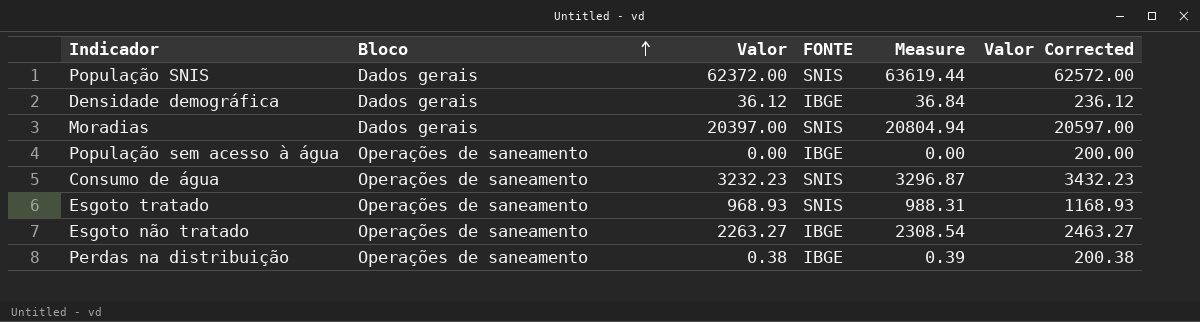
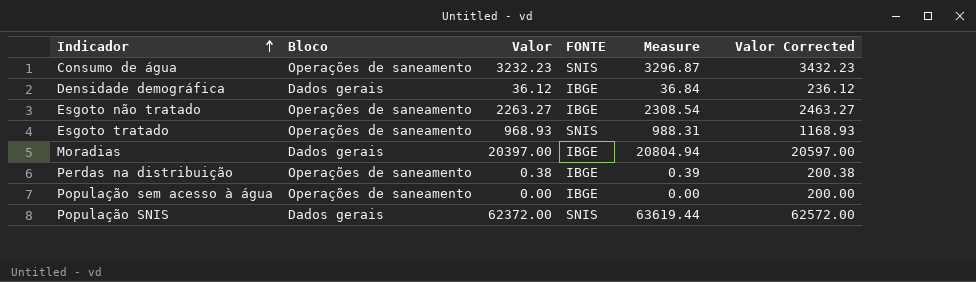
row order: Bloco ascending -> Indicador ascending
Moradias | FONTE: SNIS -> IBGE

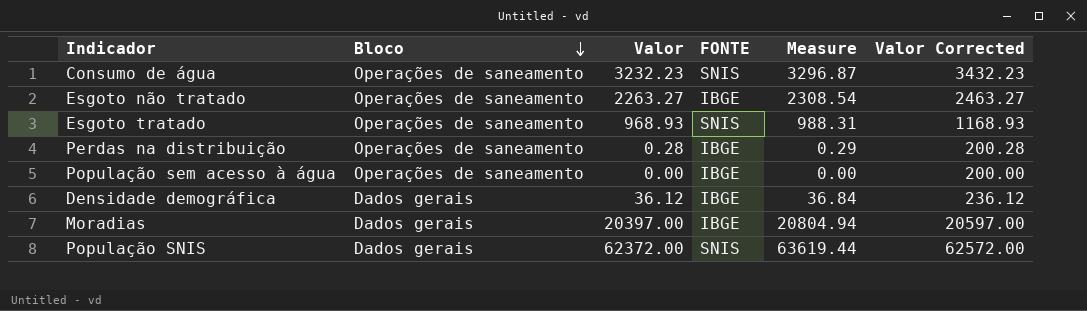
row order: Indicador ascending -> Bloco descending
Perdas na distribuição | Valor: 0.38 -> 0.28
Perdas na distribuição | Measure: 0.39 -> 0.29
Perdas na distribuição | Valor Corrected: 200.38 -> 200.28

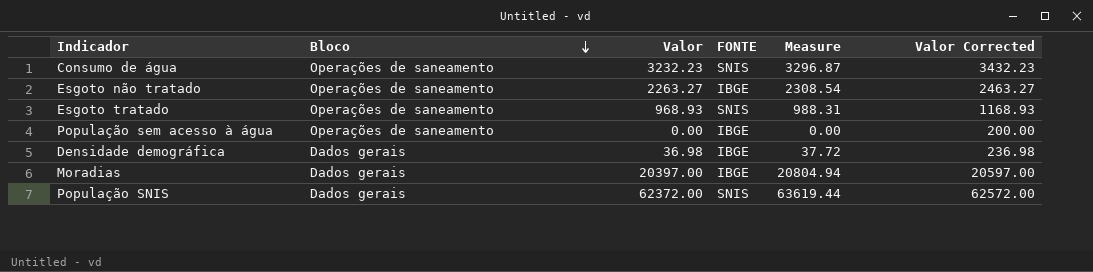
row Perdas na distribuição: Operações de saneamento | 0.28 | IBGE | 0.29 | 200.28 -> none
Densidade demográfica | Valor: 36.12 -> 36.98
Densidade demográfica | Measure: 36.84 -> 37.72
Densidade demográfica | Valor Corrected: 236.12 -> 236.98

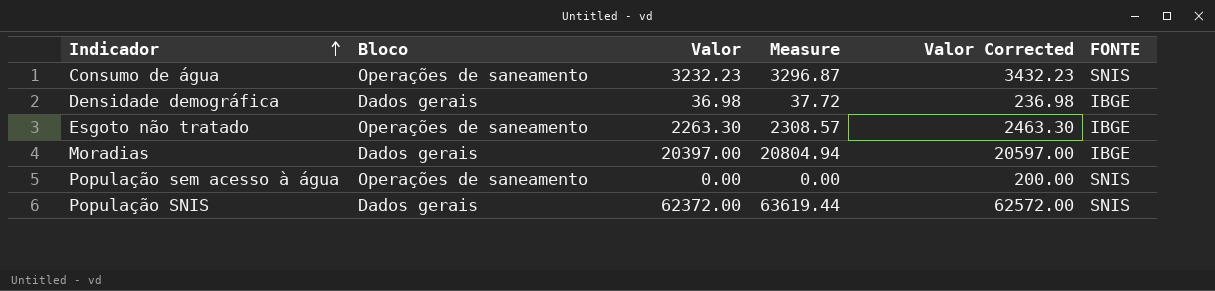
row order: Bloco descending -> Indicador ascending
column FONTE | position: 4 -> 6
row Esgoto tratado: Operações de saneamento | 968.93 | SNIS | 988.31 | 1168.93 -> none
Esgoto não tratado | Valor: 2263.27 -> 2263.30
Esgoto não tratado | Measure: 2308.54 -> 2308.57
Esgoto não tratado | Valor Corrected: 2463.27 -> 2463.30
População sem acesso à água | FONTE: IBGE -> SNIS

